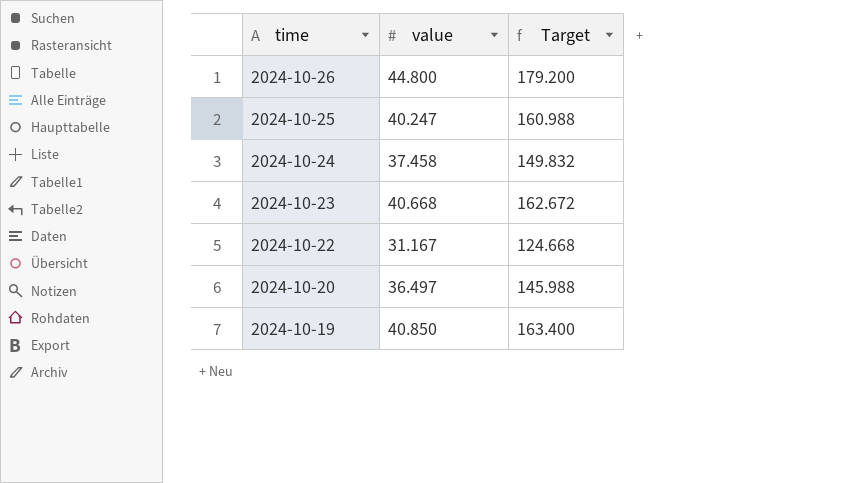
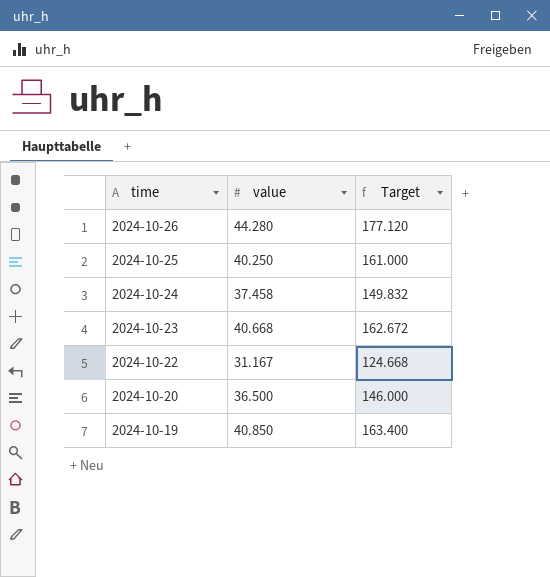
2024-10-26 | value: 44.800 -> 44.280
2024-10-26 | Target: 179.200 -> 177.120
2024-10-25 | value: 40.247 -> 40.250
2024-10-25 | Target: 160.988 -> 161.000
2024-10-20 | value: 36.497 -> 36.500
2024-10-20 | Target: 145.988 -> 146.000

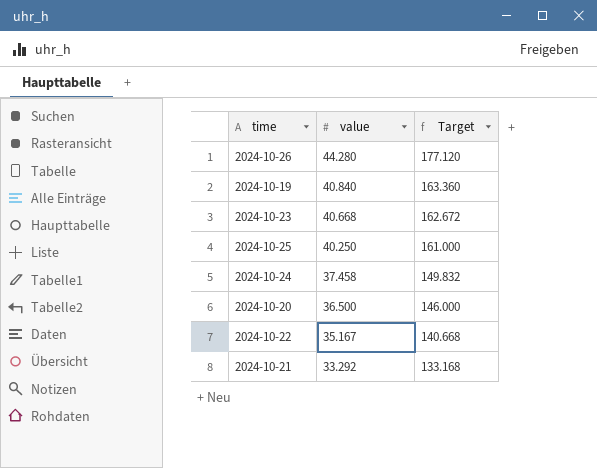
row order: time descending -> value descending
2024-10-19 | value: 40.850 -> 40.840
2024-10-19 | Target: 163.400 -> 163.360
2024-10-22 | value: 31.167 -> 35.167
2024-10-22 | Target: 124.668 -> 140.668
row 2024-10-21: none -> 33.292 | 133.168

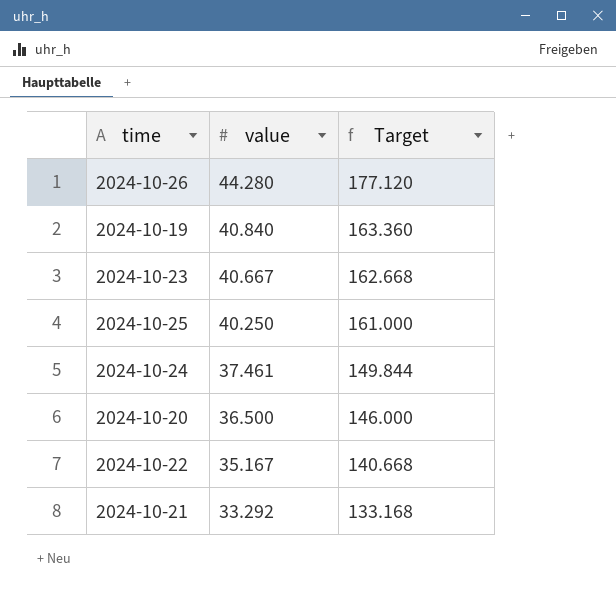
2024-10-23 | value: 40.668 -> 40.667
2024-10-23 | Target: 162.672 -> 162.668
2024-10-24 | value: 37.458 -> 37.461
2024-10-24 | Target: 149.832 -> 149.844

